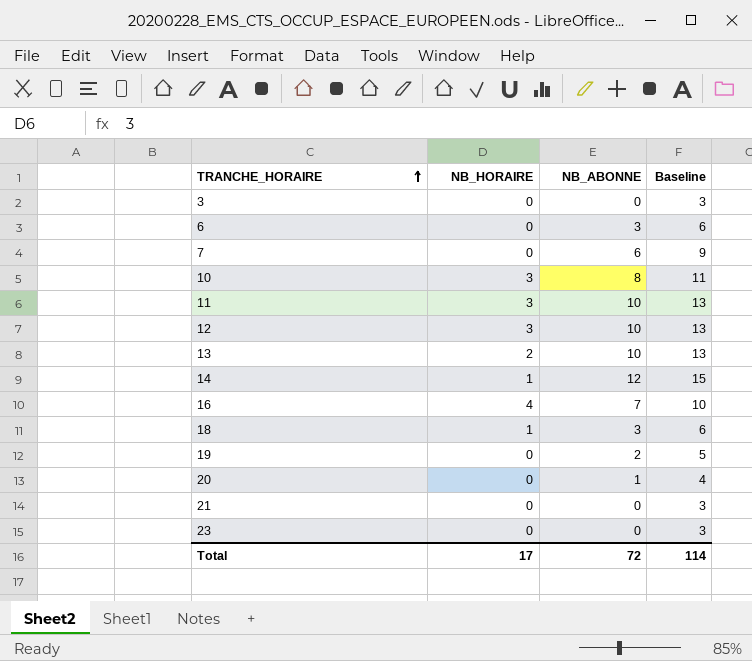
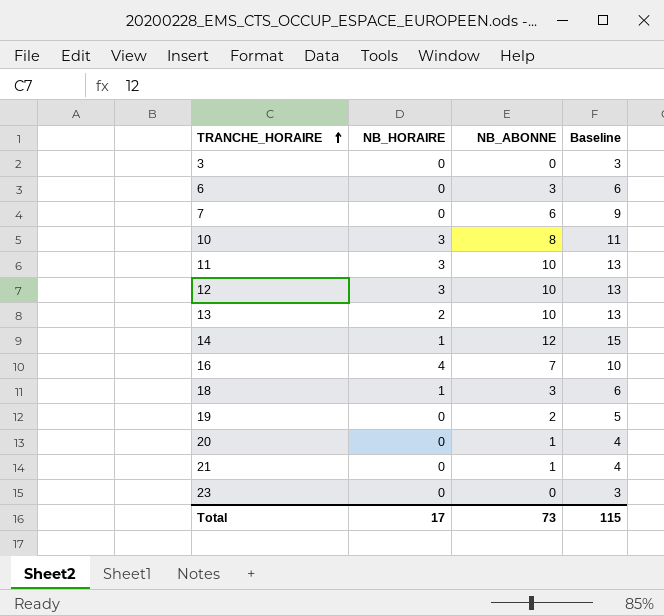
21 | NB_ABONNE: 0 -> 1
21 | Baseline: 3 -> 4
Total | NB_ABONNE: 72 -> 73
Total | Baseline: 114 -> 115

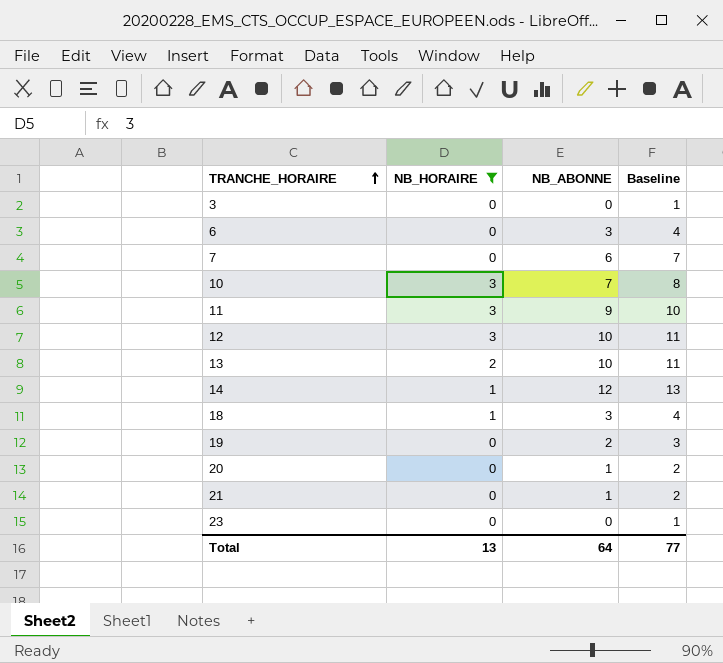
filter: none -> NB_HORAIRE != 4
column Baseline | formula: [NB_ABONNE] + 3 -> [NB_ABONNE] + 1
10 | NB_ABONNE: 8 -> 7
11 | NB_ABONNE: 10 -> 9
Total | NB_HORAIRE: 17 -> 13
Total | NB_ABONNE: 73 -> 64
Total | Baseline: 115 -> 77

